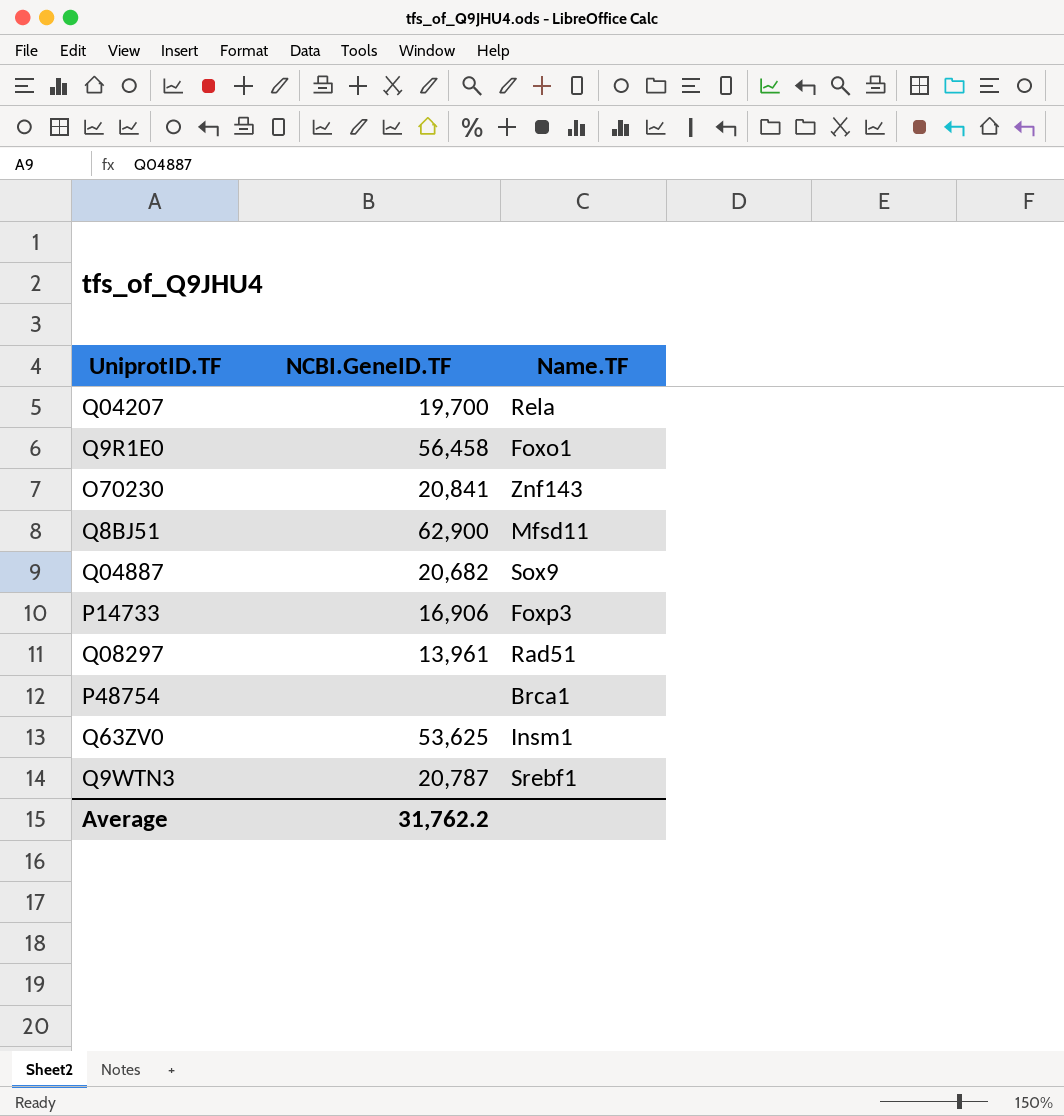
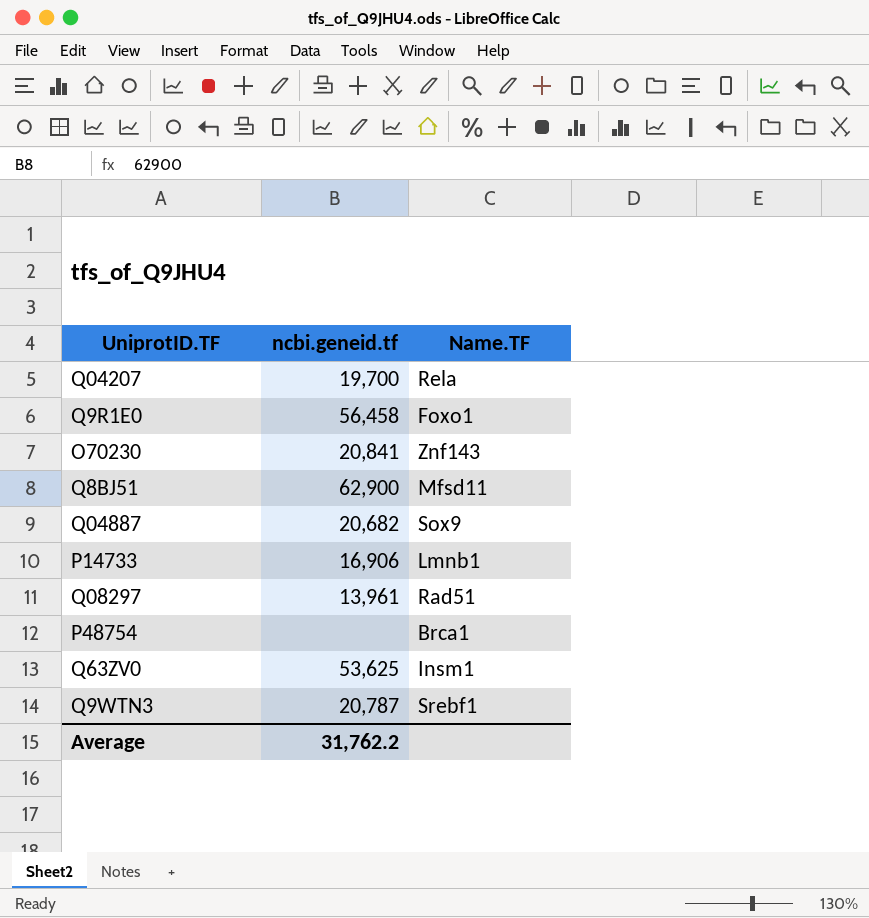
column name: NCBI.GeneID.TF -> ncbi.geneid.tf
P14733 | Name.TF: Foxp3 -> Lmnb1

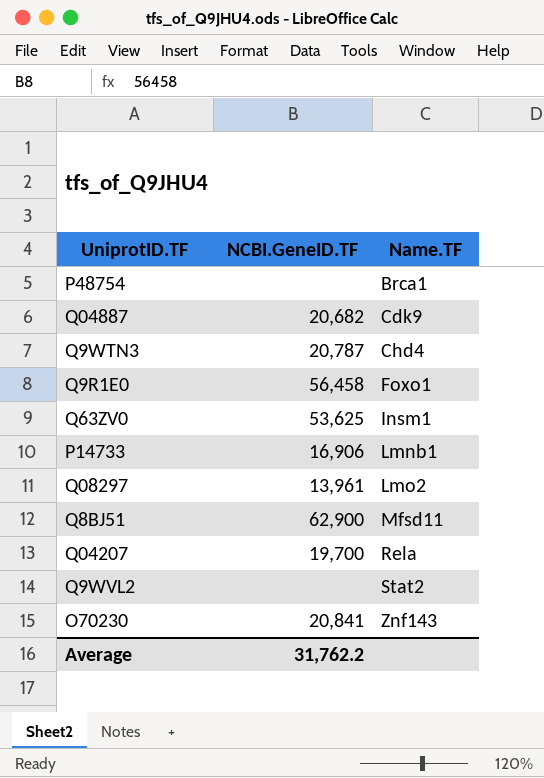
row order: none -> Name.TF ascending
column name: ncbi.geneid.tf -> NCBI.GeneID.TF
Q04887 | Name.TF: Sox9 -> Cdk9
Q9WTN3 | Name.TF: Srebf1 -> Chd4
Q08297 | Name.TF: Rad51 -> Lmo2
row Q9WVL2: none -> none | Stat2

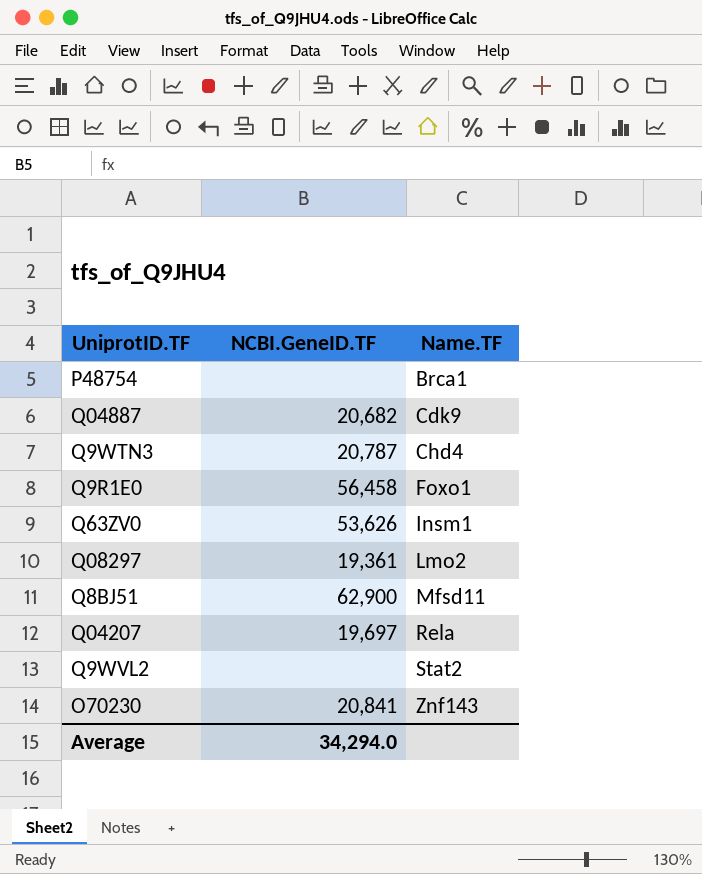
row P14733: 16,906 | Lmnb1 -> none
Q63ZV0 | NCBI.GeneID.TF: 53,625 -> 53,626
Q08297 | NCBI.GeneID.TF: 13,961 -> 19,361
Q04207 | NCBI.GeneID.TF: 19,700 -> 19,697
Average | NCBI.GeneID.TF: 31,762.2 -> 34,294.0

